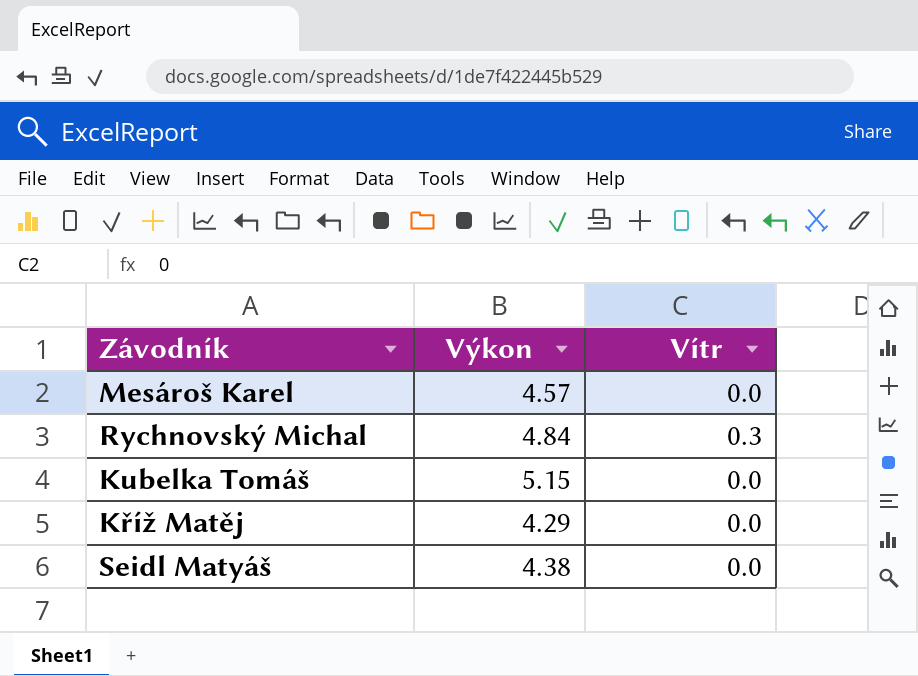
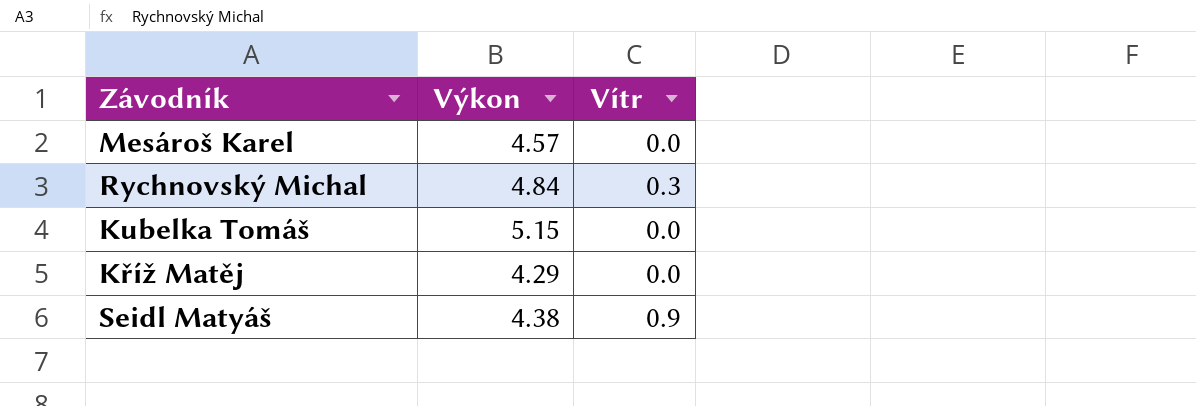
Seidl Matyáš | Vítr: 0.0 -> 0.9

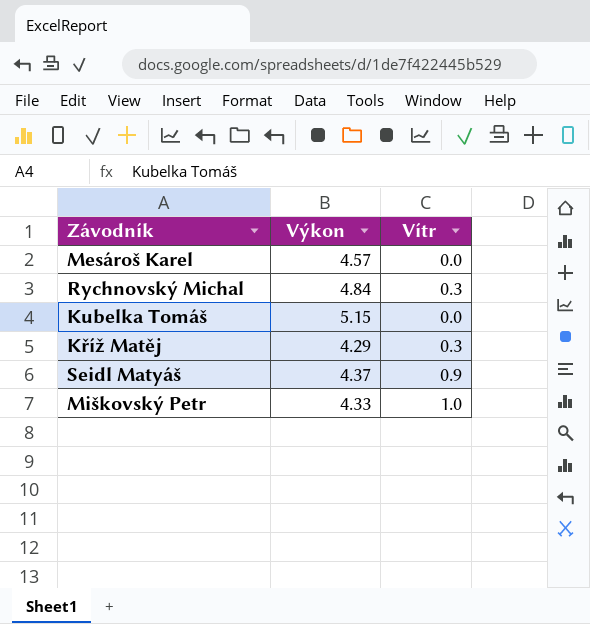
Kříž Matěj | Vítr: 0.0 -> 0.3
Seidl Matyáš | Výkon: 4.38 -> 4.37
row Miškovský Petr: none -> 4.33 | 1.0

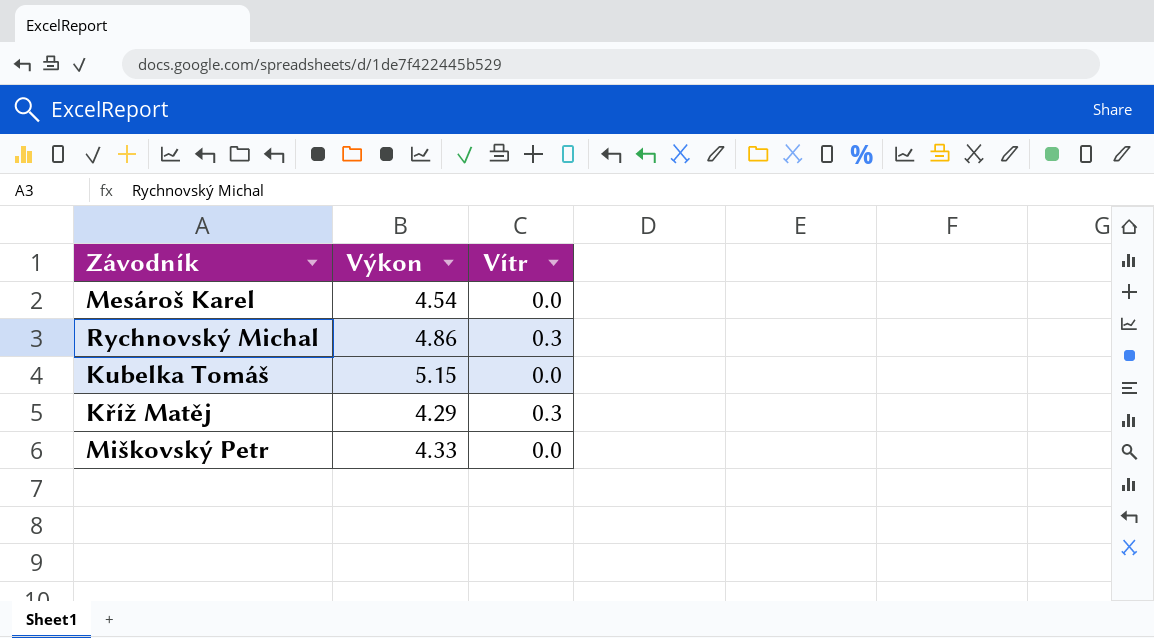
row Seidl Matyáš: 4.37 | 0.9 -> none
Mesároš Karel | Výkon: 4.57 -> 4.54
Rychnovský Michal | Výkon: 4.84 -> 4.86
Miškovský Petr | Vítr: 1.0 -> 0.0

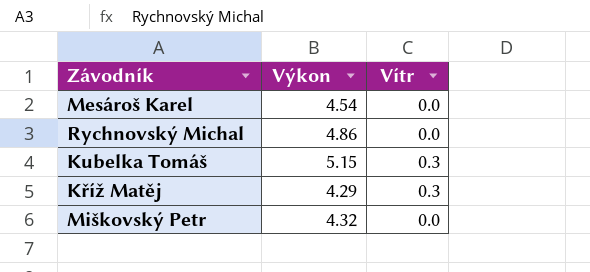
Rychnovský Michal | Vítr: 0.3 -> 0.0
Kubelka Tomáš | Vítr: 0.0 -> 0.3
Miškovský Petr | Výkon: 4.33 -> 4.32

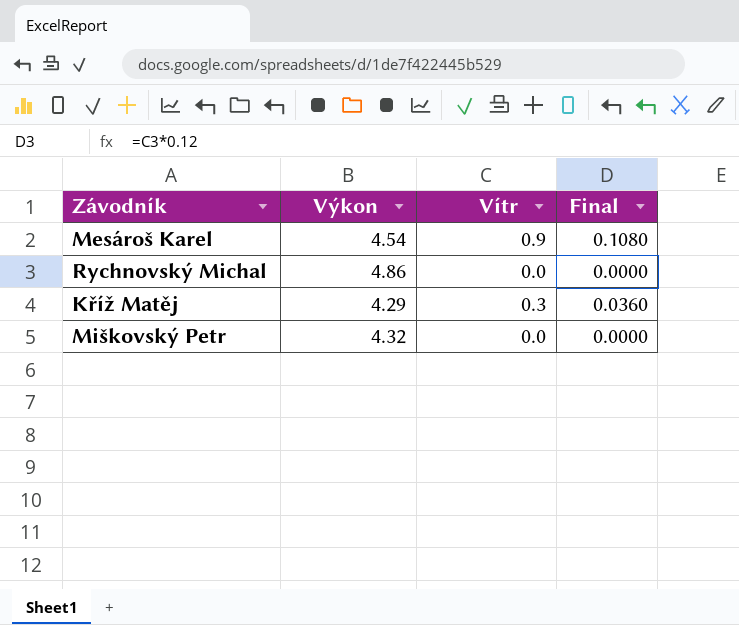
column Final | formula: none -> [Vítr] * 0.12
row Kubelka Tomáš: 5.15 | 0.3 -> none
Mesároš Karel | Vítr: 0.0 -> 0.9

